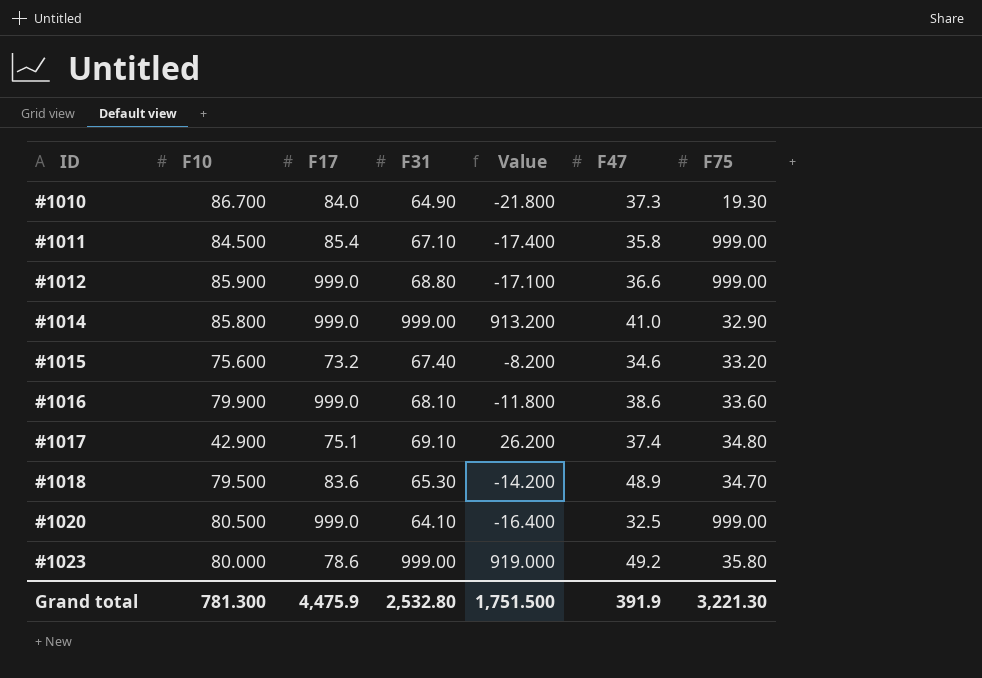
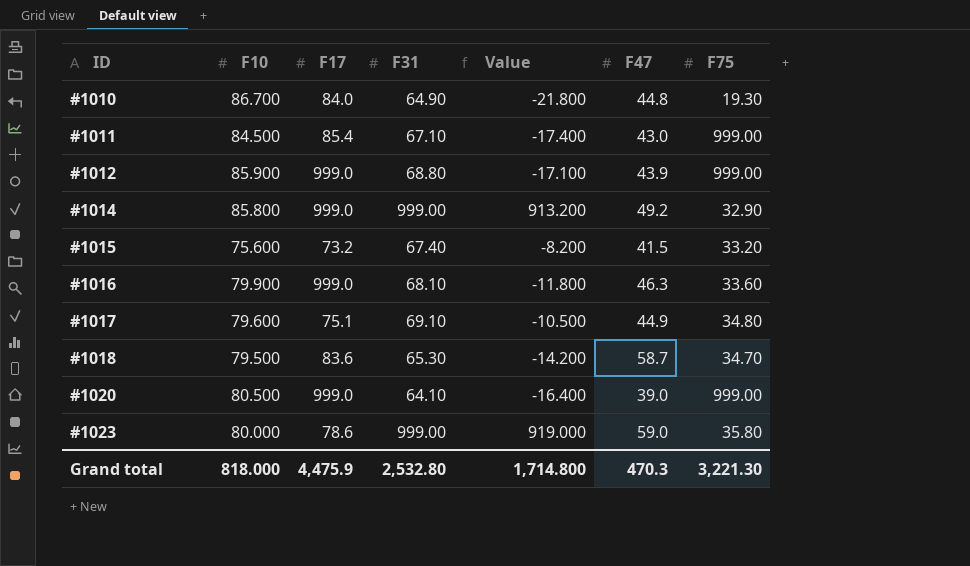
#1010 | F47: 37.3 -> 44.8
#1011 | F47: 35.8 -> 43.0
#1012 | F47: 36.6 -> 43.9
#1014 | F47: 41.0 -> 49.2
#1015 | F47: 34.6 -> 41.5
#1016 | F47: 38.6 -> 46.3
#1017 | F10: 42.900 -> 79.600
#1017 | Value: 26.200 -> -10.500
#1017 | F47: 37.4 -> 44.9
#1018 | F47: 48.9 -> 58.7
#1020 | F47: 32.5 -> 39.0
#1023 | F47: 49.2 -> 59.0
Grand total | F10: 781.300 -> 818.000
Grand total | Value: 1,751.500 -> 1,714.800
Grand total | F47: 391.9 -> 470.3

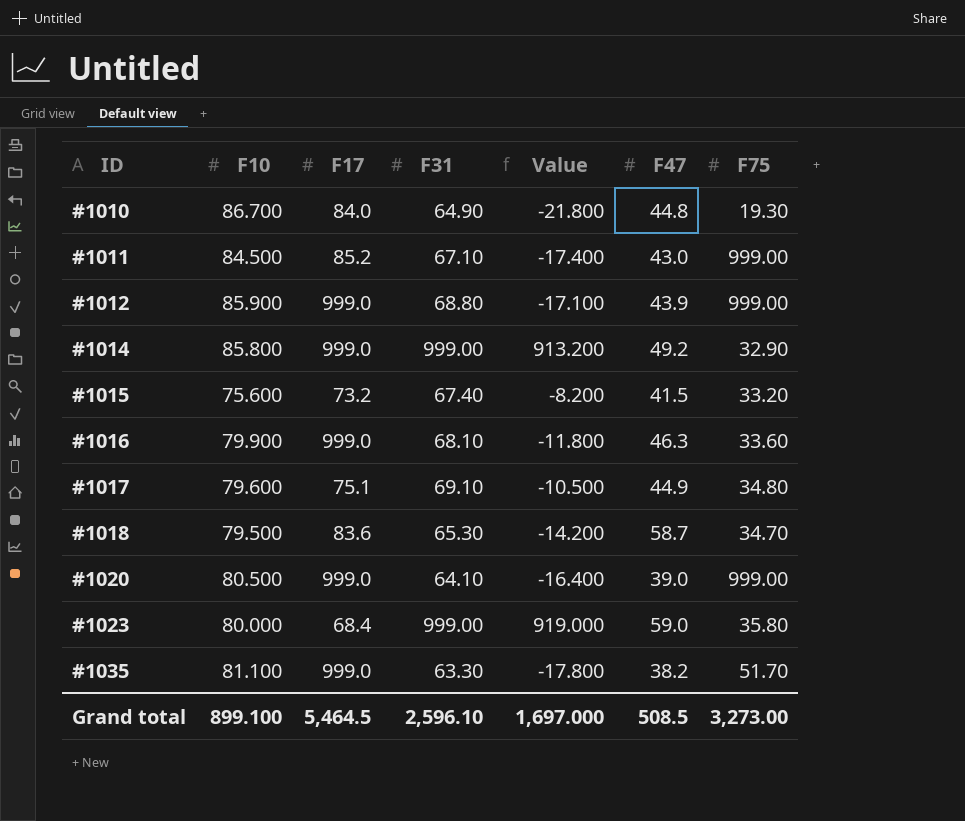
#1011 | F17: 85.4 -> 85.2
#1023 | F17: 78.6 -> 68.4
row #1035: none -> 81.100 | 999.0 | 63.30 | -17.800 | 38.2 | 51.70
Grand total | F10: 818.000 -> 899.100
Grand total | F17: 4,475.9 -> 5,464.5
Grand total | F31: 2,532.80 -> 2,596.10
Grand total | Value: 1,714.800 -> 1,697.000
Grand total | F47: 470.3 -> 508.5
Grand total | F75: 3,221.30 -> 3,273.00

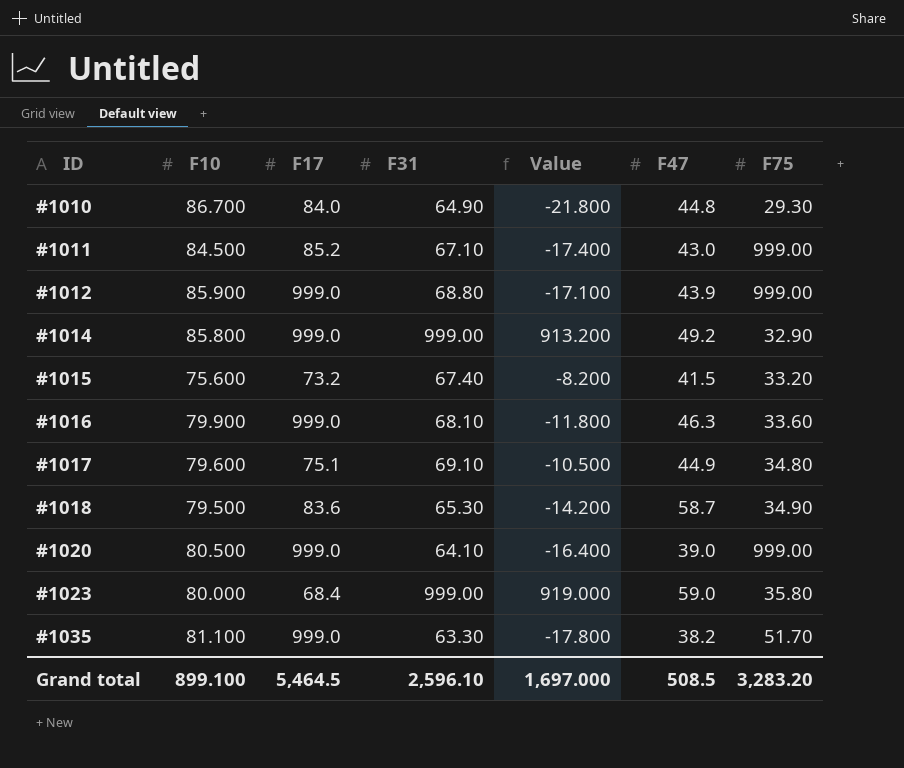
#1010 | F75: 19.30 -> 29.30
#1018 | F75: 34.70 -> 34.90
Grand total | F75: 3,273.00 -> 3,283.20

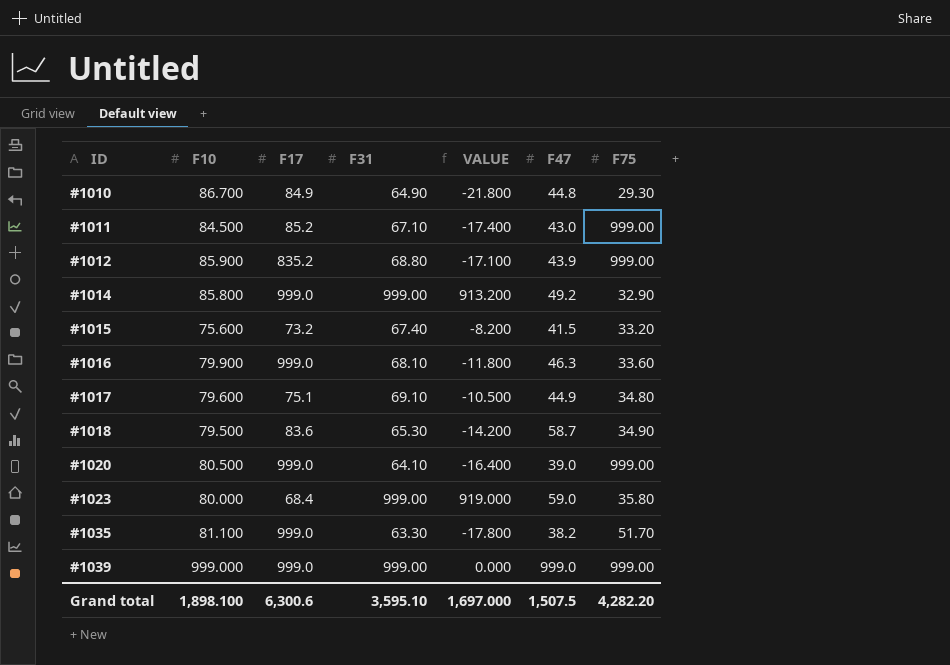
column name: Value -> VALUE
#1010 | F17: 84.0 -> 84.9
#1012 | F17: 999.0 -> 835.2
row #1039: none -> 999.000 | 999.0 | 999.00 | 0.000 | 999.0 | 999.00
Grand total | F10: 899.100 -> 1,898.100
Grand total | F17: 5,464.5 -> 6,300.6
Grand total | F31: 2,596.10 -> 3,595.10
Grand total | F47: 508.5 -> 1,507.5
Grand total | F75: 3,283.20 -> 4,282.20

